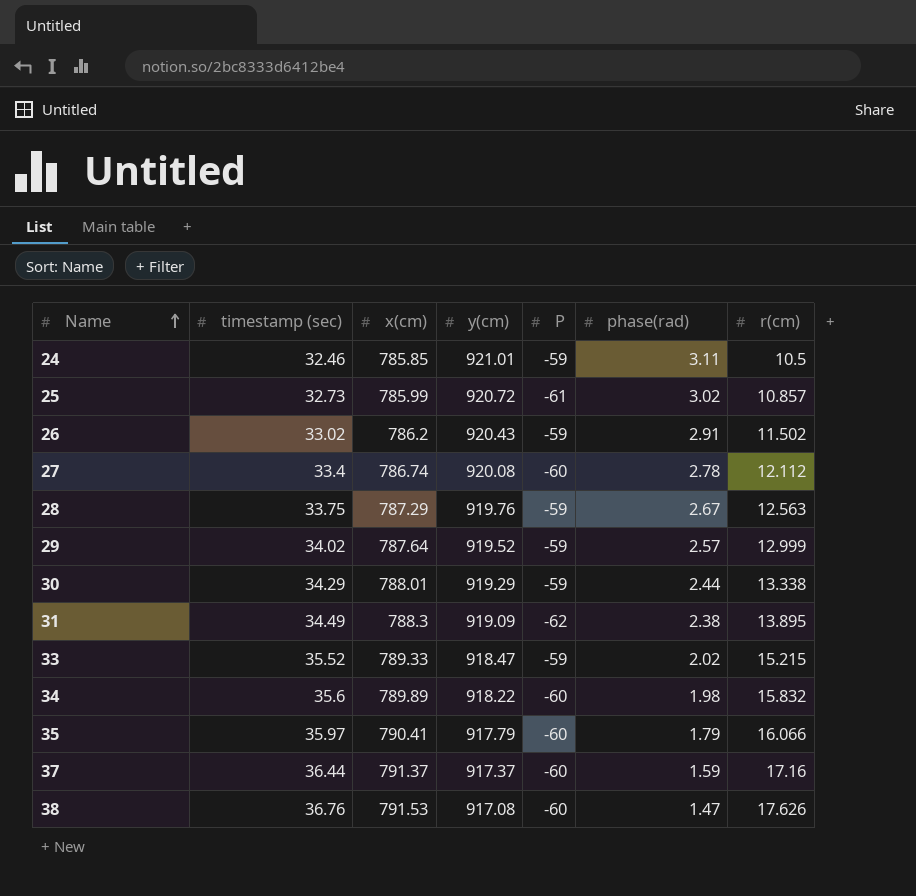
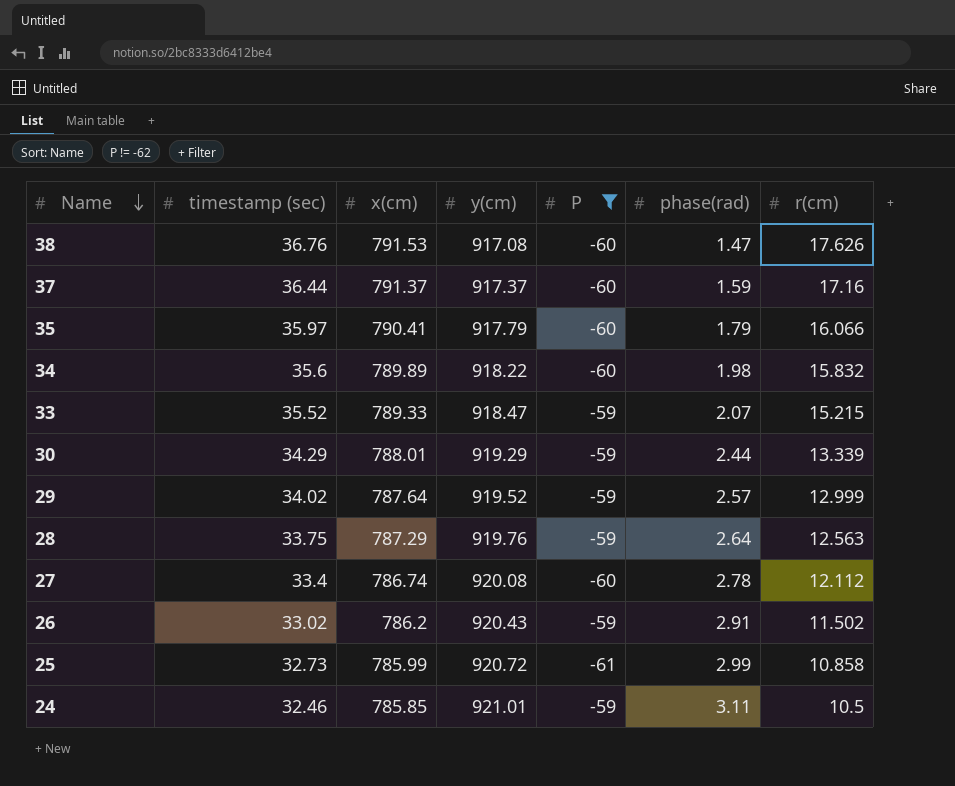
filter: none -> P != -62
row order: Name ascending -> Name descending
33 | phase(rad): 2.02 -> 2.07
30 | r(cm): 13.338 -> 13.339
28 | phase(rad): 2.67 -> 2.64
25 | phase(rad): 3.02 -> 2.99
25 | r(cm): 10.857 -> 10.858

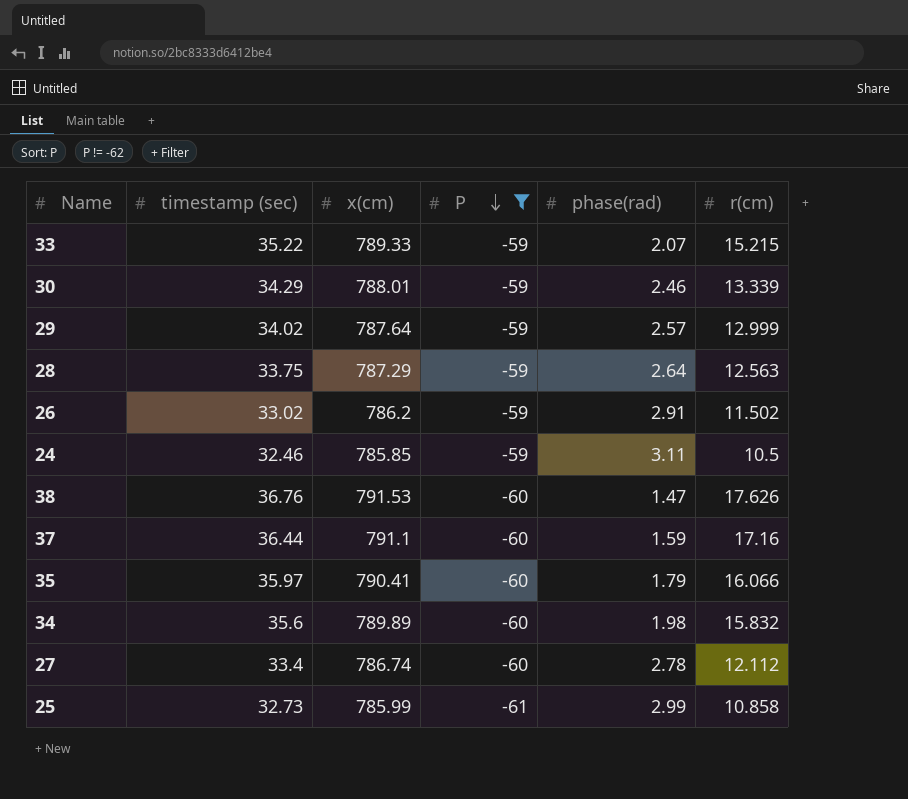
row order: Name descending -> P descending
column y(cm) | position: 4 -> none
33 | timestamp (sec): 35.52 -> 35.22
30 | phase(rad): 2.44 -> 2.46
37 | x(cm): 791.37 -> 791.1

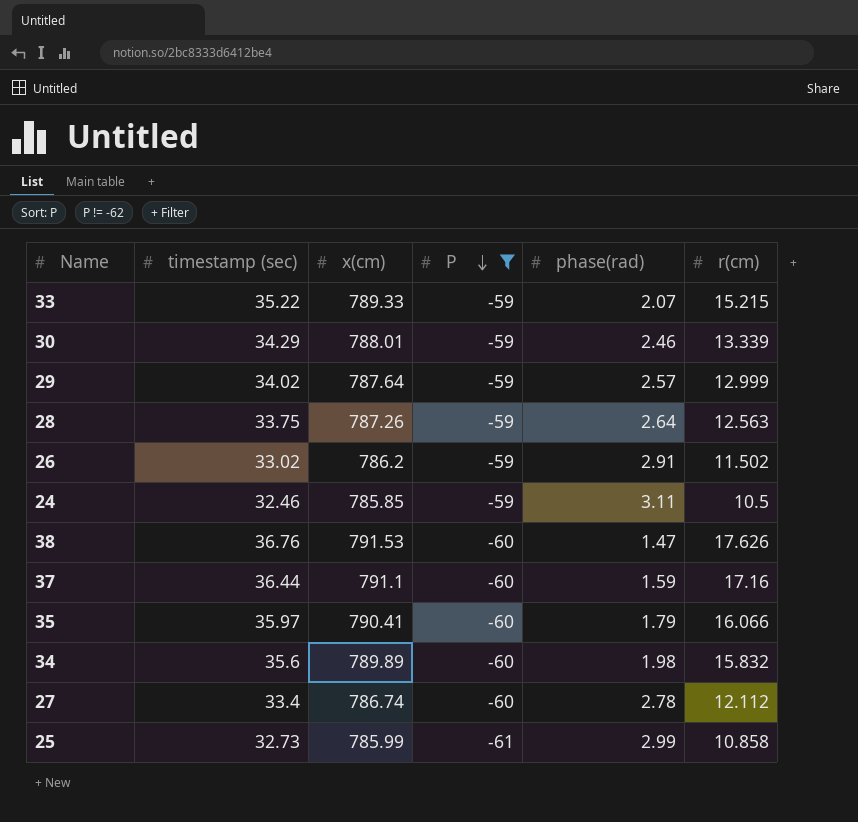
28 | x(cm): 787.29 -> 787.26

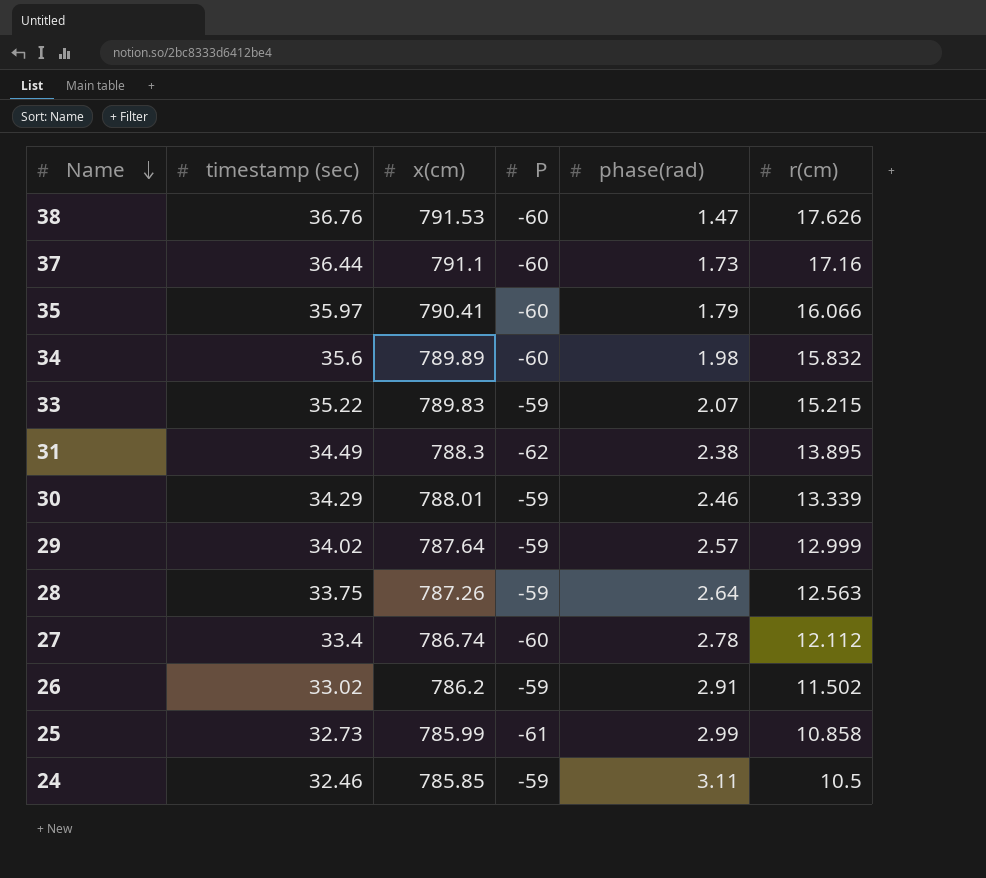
filter: P != -62 -> none
row order: P descending -> Name descending
37 | phase(rad): 1.59 -> 1.73
33 | x(cm): 789.33 -> 789.83

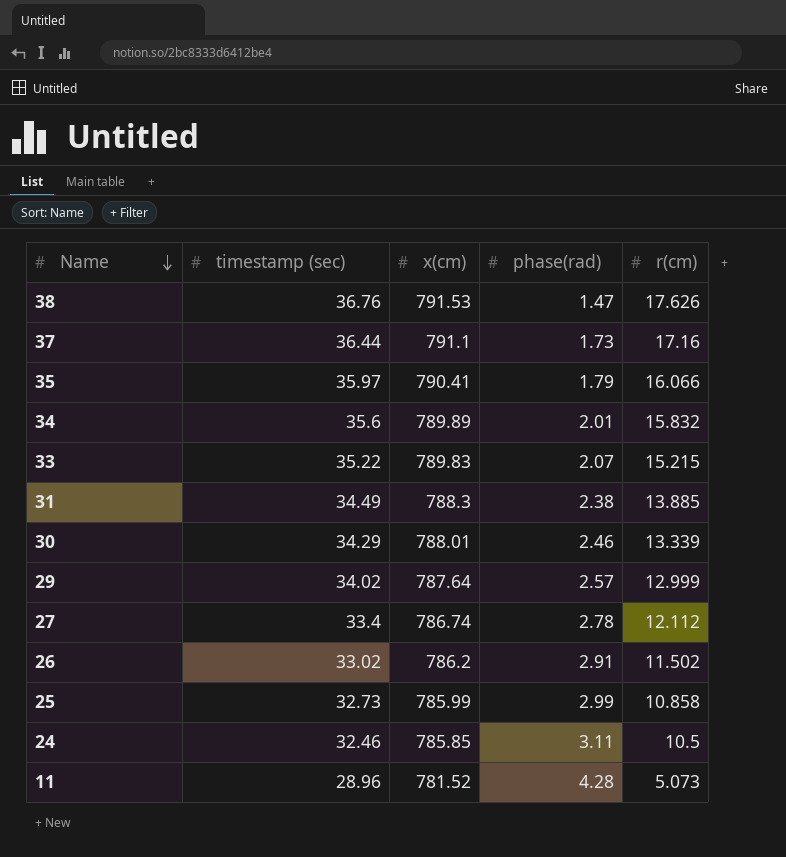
column P | position: 4 -> none
row 28: 33.75 | 787.26 | -59 | 2.64 | 12.563 -> none
34 | phase(rad): 1.98 -> 2.01
31 | r(cm): 13.895 -> 13.885
row 11: none -> 28.96 | 781.52 | 4.28 | 5.073

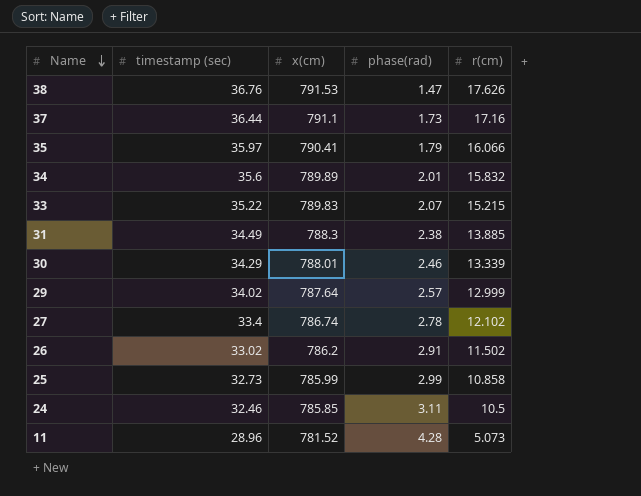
27 | r(cm): 12.112 -> 12.102

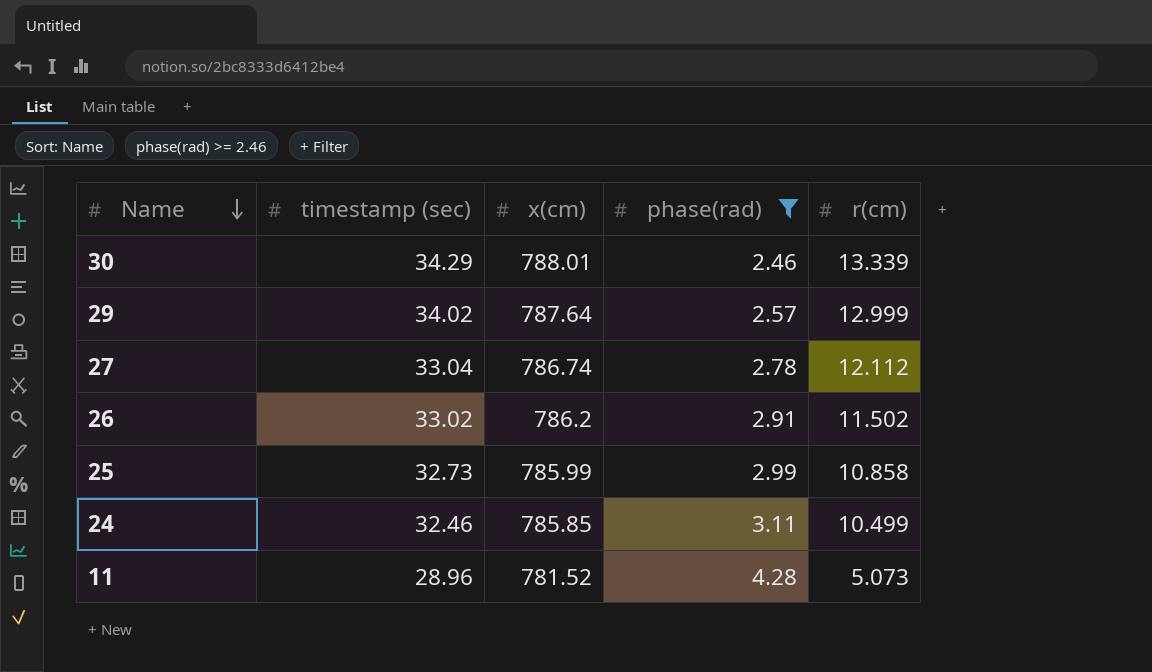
filter: none -> phase(rad) >= 2.46
27 | timestamp (sec): 33.4 -> 33.04
27 | r(cm): 12.102 -> 12.112
24 | r(cm): 10.5 -> 10.499

